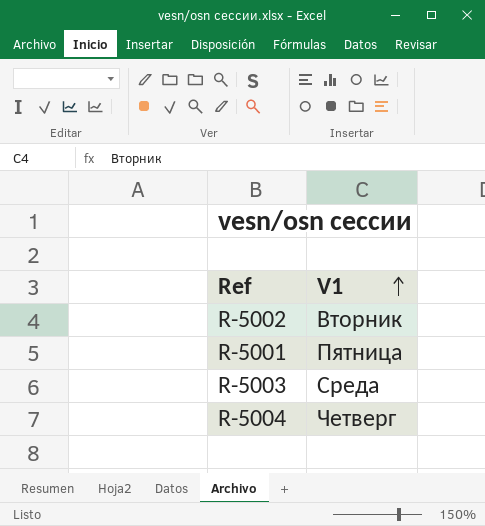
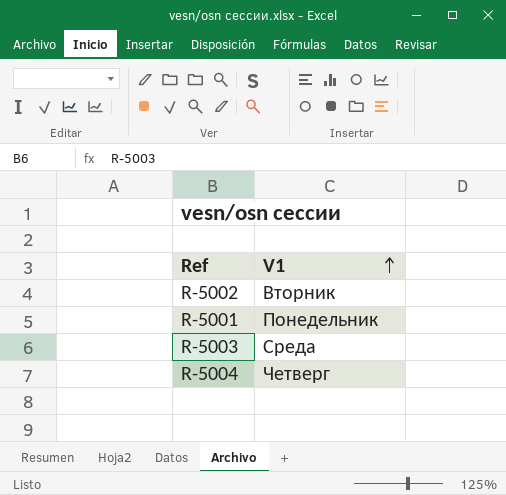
R-5001 | V1: Пятница -> Понедельник

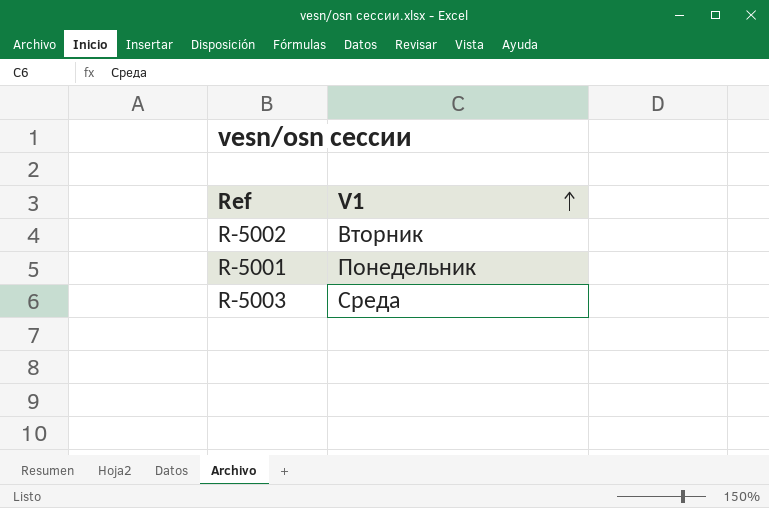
row R-5004: Четверг -> none

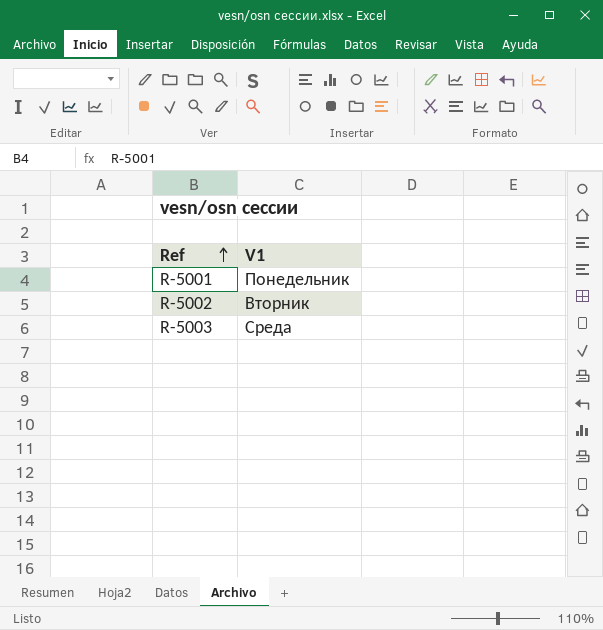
row order: V1 ascending -> Ref ascending

